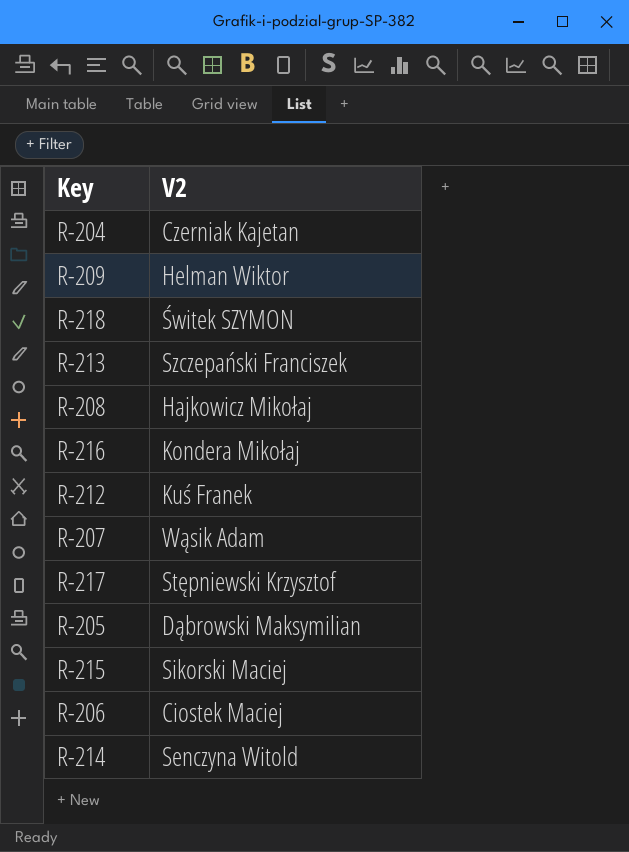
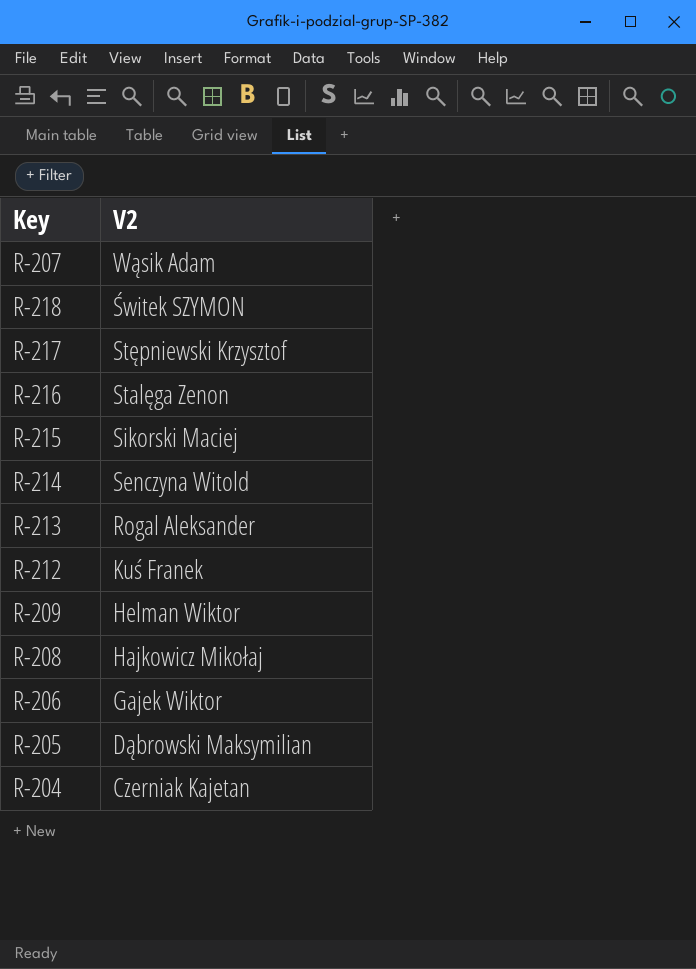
row order: none -> V2 descending
R-216 | V2: Kondera Mikołaj -> Stalęga Zenon
R-213 | V2: Szczepański Franciszek -> Rogal Aleksander
R-206 | V2: Ciostek Maciej -> Gajek Wiktor

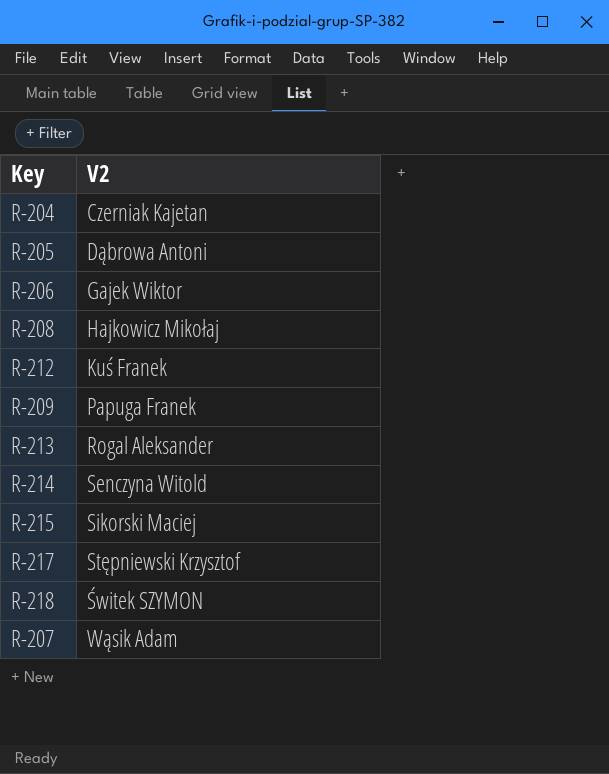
row order: V2 descending -> V2 ascending
row R-216: Stalęga Zenon -> none
R-205 | V2: Dąbrowski Maksymilian -> Dąbrowa Antoni
R-209 | V2: Helman Wiktor -> Papuga Franek

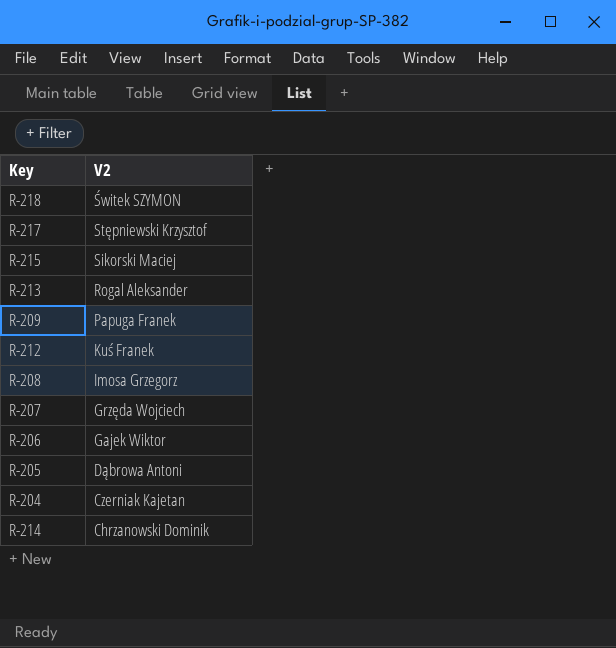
row order: V2 ascending -> V2 descending
R-208 | V2: Hajkowicz Mikołaj -> Imosa Grzegorz
R-207 | V2: Wąsik Adam -> Grzęda Wojciech
R-214 | V2: Senczyna Witold -> Chrzanowski Dominik

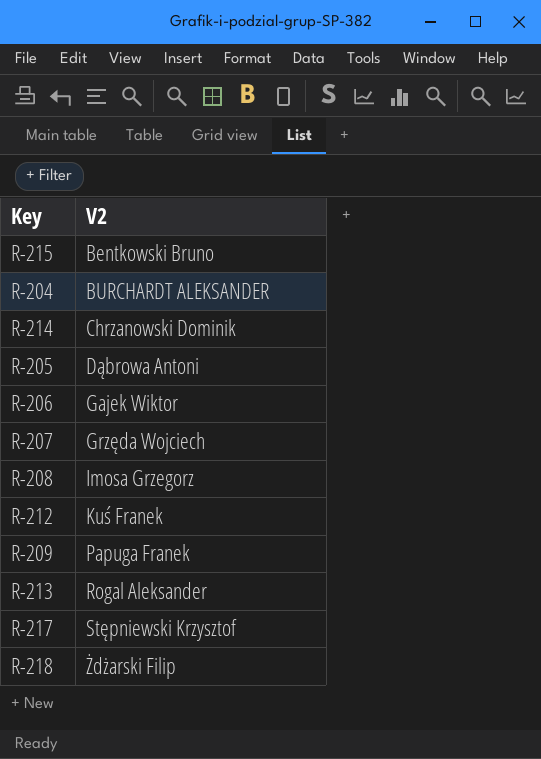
row order: V2 descending -> V2 ascending
R-215 | V2: Sikorski Maciej -> Bentkowski Bruno
R-204 | V2: Czerniak Kajetan -> BURCHARDT ALEKSANDER
R-218 | V2: Świtek SZYMON -> Żdżarski Filip

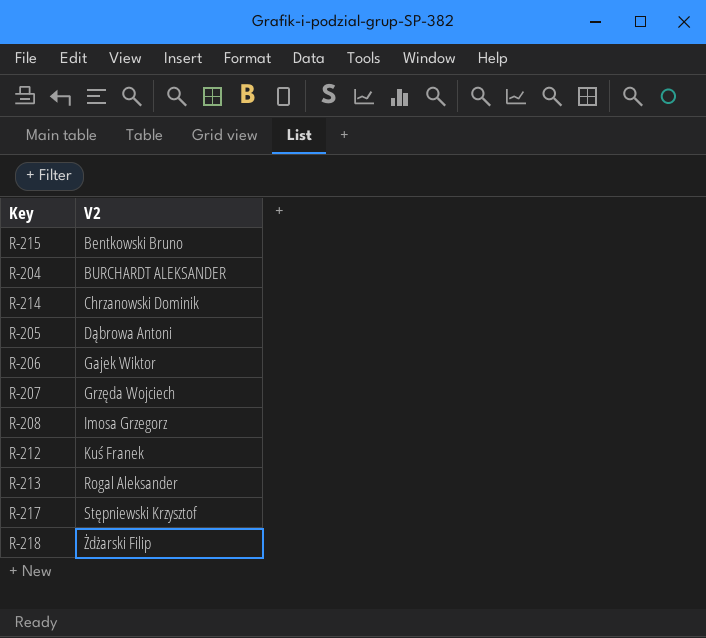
row R-209: Papuga Franek -> none

